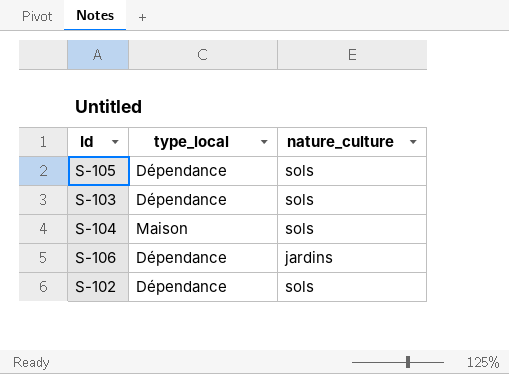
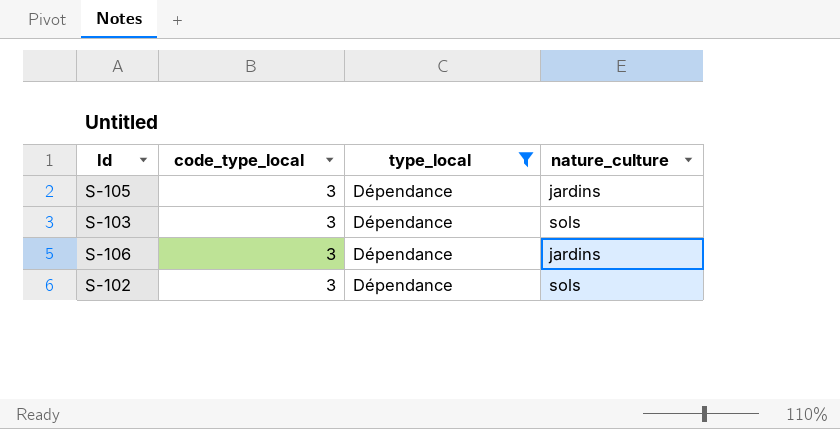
filter: none -> type_local = Dépendance
column code_type_local | position: none -> 2
S-105 | nature_culture: sols -> jardins

